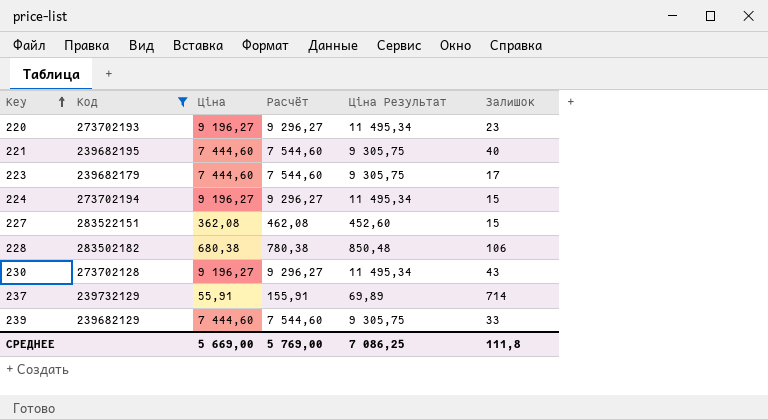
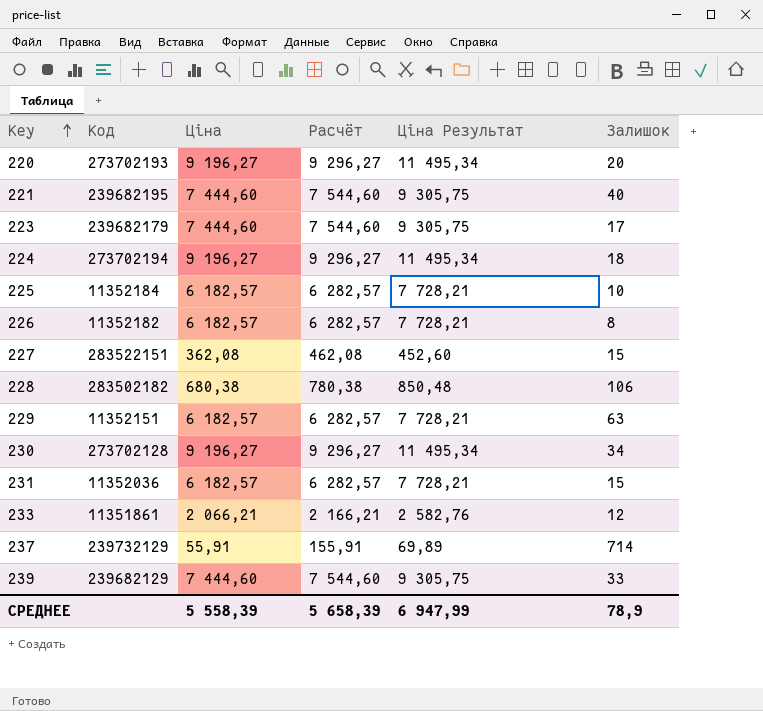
filter: Код >= 239682129 -> none
220 | Залишок: 23 -> 20
224 | Залишок: 15 -> 18
230 | Залишок: 43 -> 34
СРЕДНЕЕ | Ціна: 5 669,00 -> 5 558,39
СРЕДНЕЕ | Расчёт: 5 769,00 -> 5 658,39
СРЕДНЕЕ | Ціна Результат: 7 086,25 -> 6 947,99
СРЕДНЕЕ | Залишок: 111,8 -> 78,9

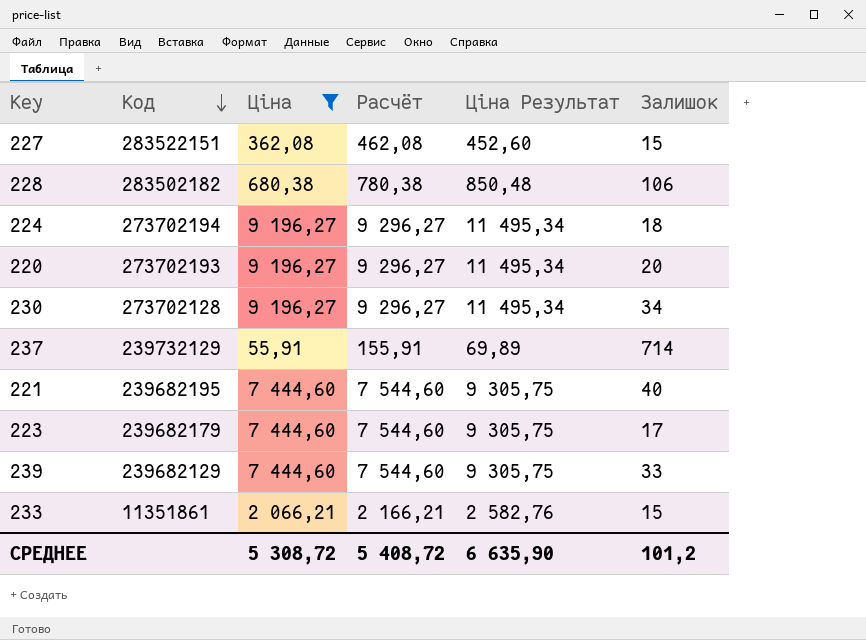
filter: none -> Ціна != 6 182,57
row order: Key ascending -> Код descending
233 | Залишок: 12 -> 15
СРЕДНЕЕ | Ціна: 5 558,39 -> 5 308,72
СРЕДНЕЕ | Расчёт: 5 658,39 -> 5 408,72
СРЕДНЕЕ | Ціна Результат: 6 947,99 -> 6 635,90
СРЕДНЕЕ | Залишок: 78,9 -> 101,2

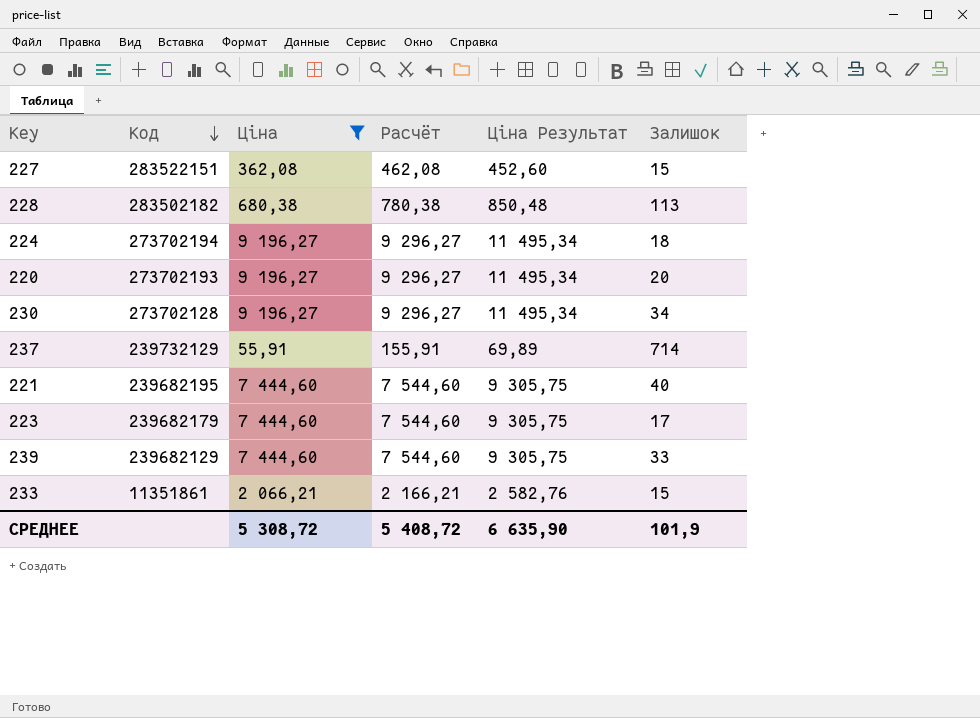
228 | Залишок: 106 -> 113
СРЕДНЕЕ | Залишок: 101,2 -> 101,9

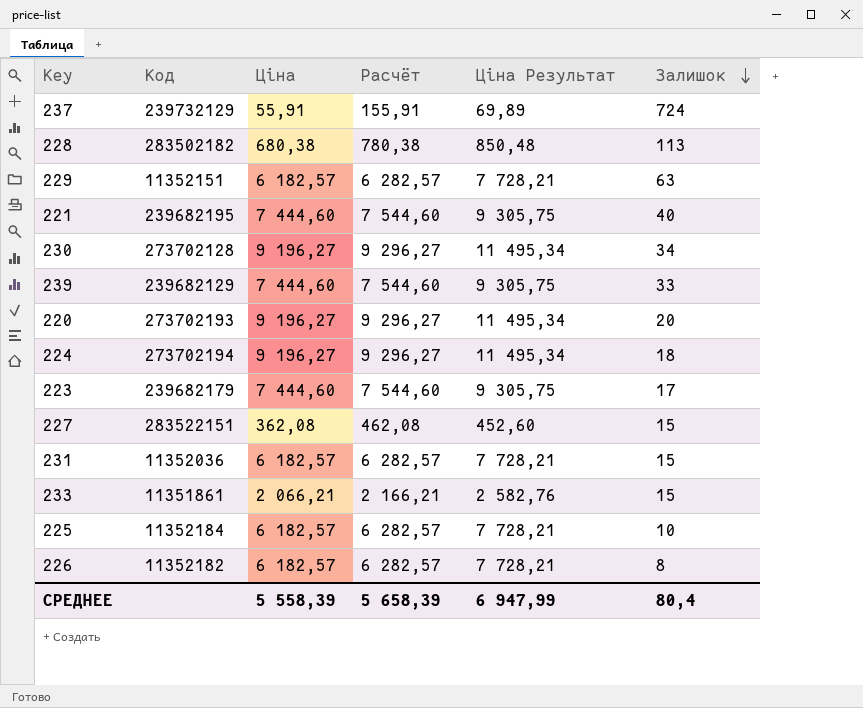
filter: Ціна != 6 182,57 -> none
row order: Код descending -> Залишок descending
237 | Залишок: 714 -> 724
СРЕДНЕЕ | Ціна: 5 308,72 -> 5 558,39
СРЕДНЕЕ | Расчёт: 5 408,72 -> 5 658,39
СРЕДНЕЕ | Ціна Результат: 6 635,90 -> 6 947,99
СРЕДНЕЕ | Залишок: 101,9 -> 80,4

